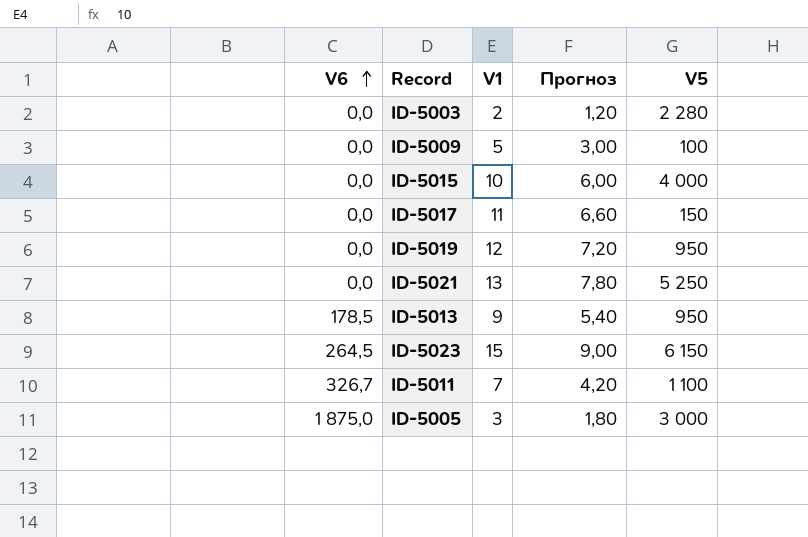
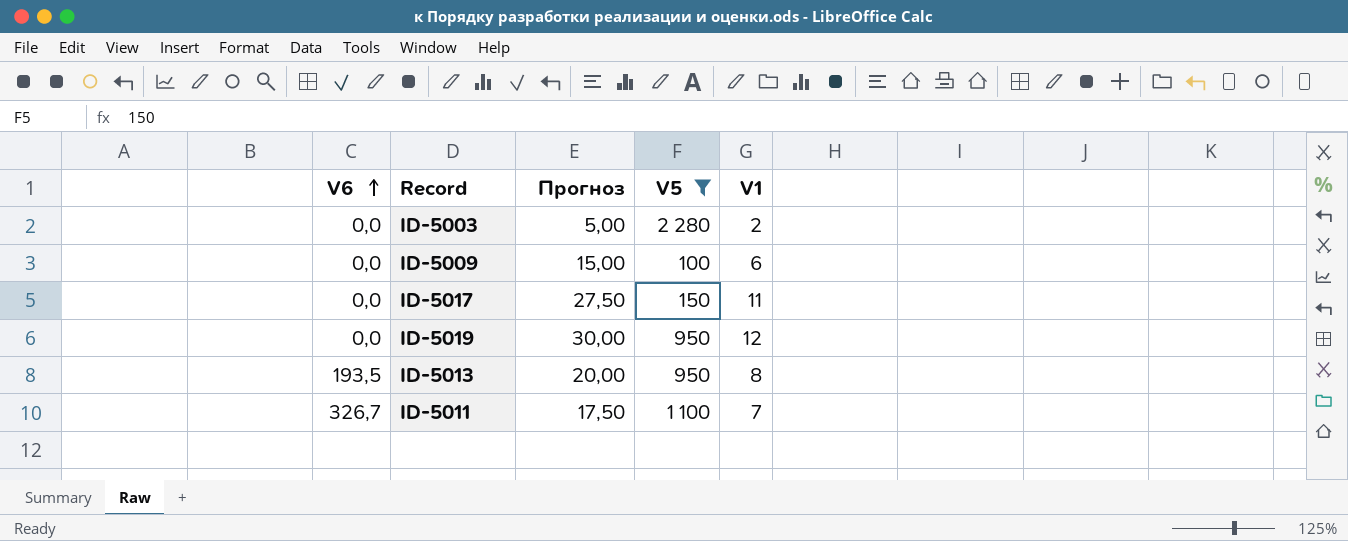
filter: none -> V5 <= 2 280
column Прогноз | formula: [V1] * 0,6 -> [V1] * 2,5
column V1 | position: 3 -> 5
ID-5009 | V1: 5 -> 6
ID-5013 | V6: 178,5 -> 193,5
ID-5013 | V1: 9 -> 8

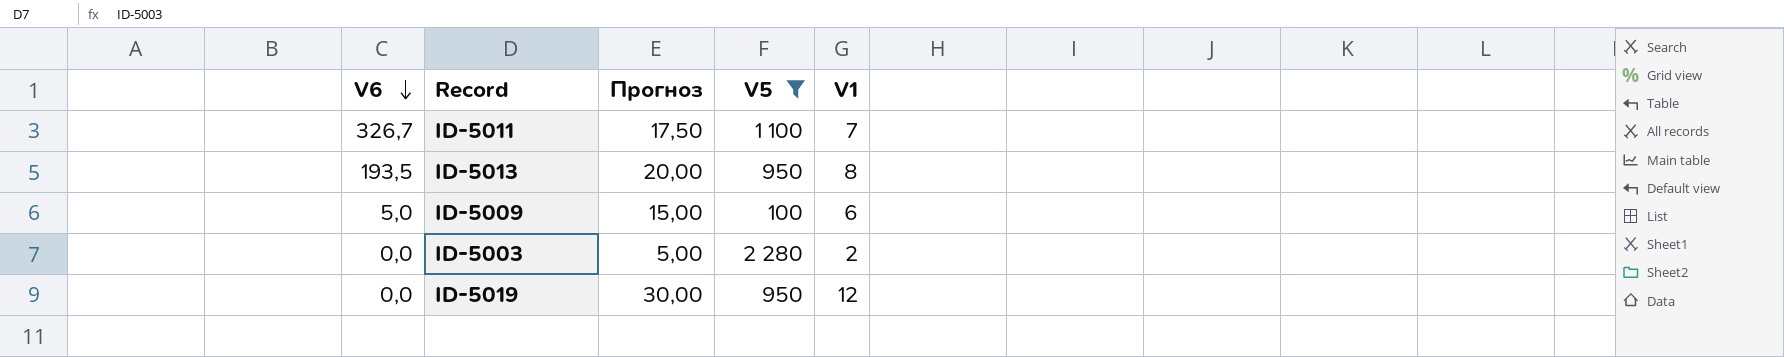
row order: V6 ascending -> V6 descending
row ID-5017: 0,0 | 27,50 | 150 | 11 -> none
ID-5009 | V6: 0,0 -> 5,0

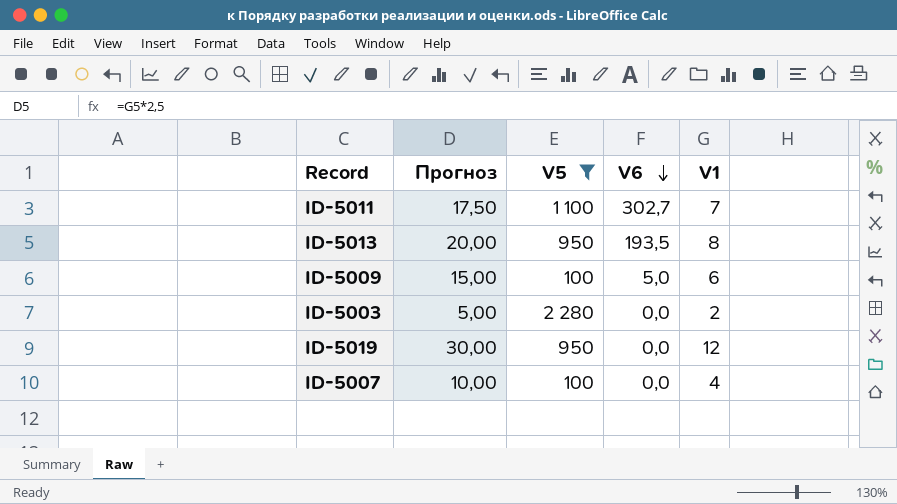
column V6 | position: 1 -> 4
ID-5011 | V6: 326,7 -> 302,7
row ID-5007: none -> 10,00 | 100 | 0,0 | 4

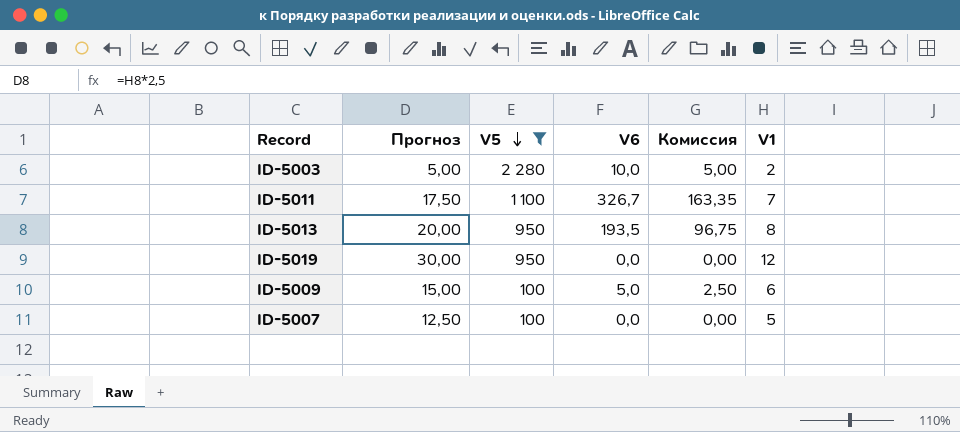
row order: V6 descending -> V5 descending
column Комиссия | formula: none -> [V6] * 0,5
ID-5003 | V6: 0,0 -> 10,0
ID-5011 | V6: 302,7 -> 326,7
ID-5007 | Прогноз: 10,00 -> 12,50
ID-5007 | V1: 4 -> 5

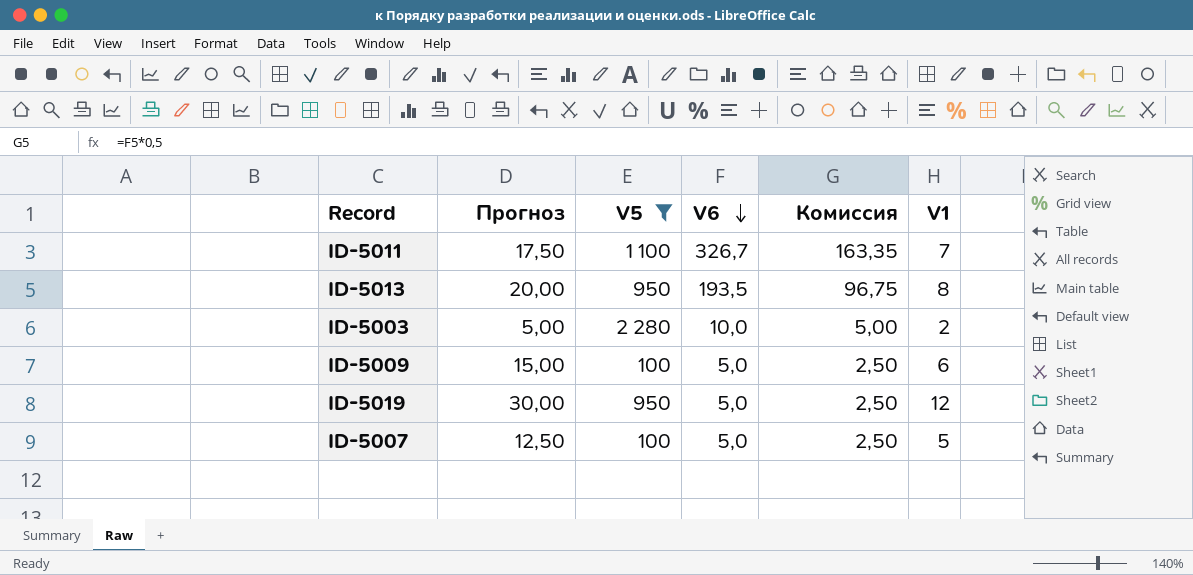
row order: V5 descending -> V6 descending
ID-5019 | V6: 0,0 -> 5,0
ID-5019 | Комиссия: 0,00 -> 2,50
ID-5007 | V6: 0,0 -> 5,0
ID-5007 | Комиссия: 0,00 -> 2,50

